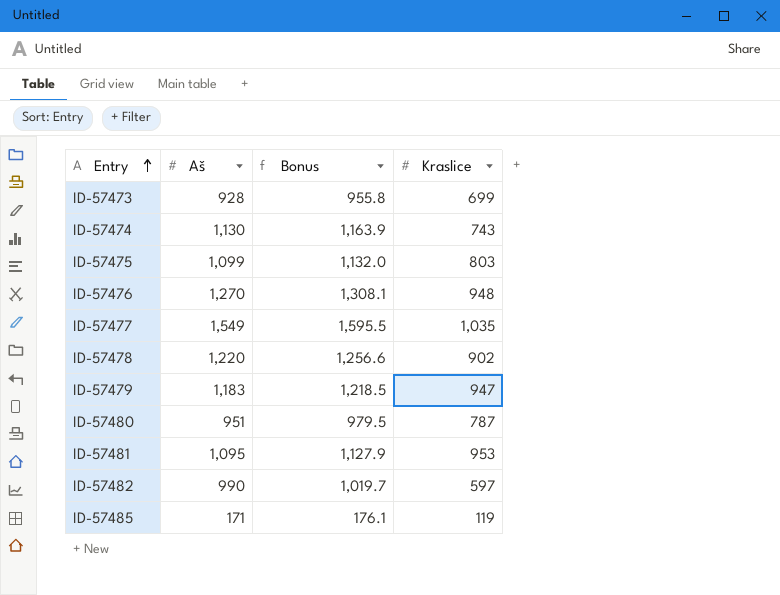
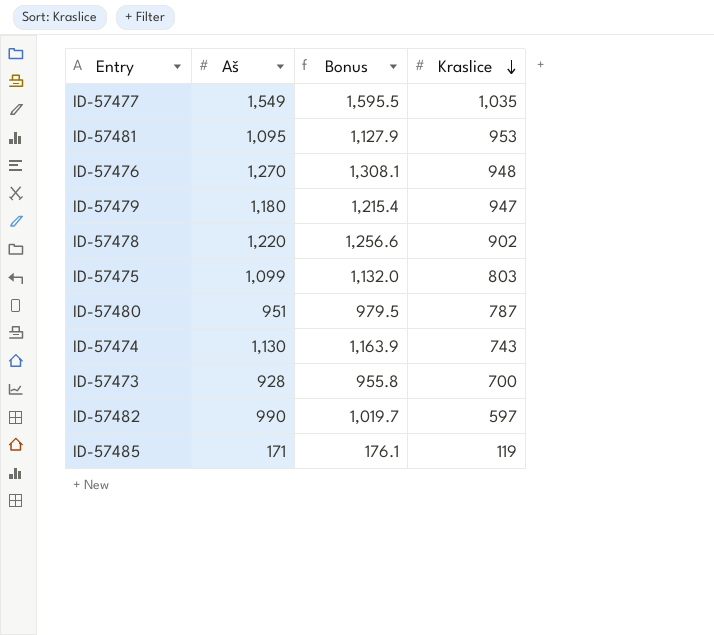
row order: Entry ascending -> Kraslice descending
ID-57479 | Aš: 1,183 -> 1,180
ID-57479 | Bonus: 1,218.5 -> 1,215.4
ID-57473 | Kraslice: 699 -> 700

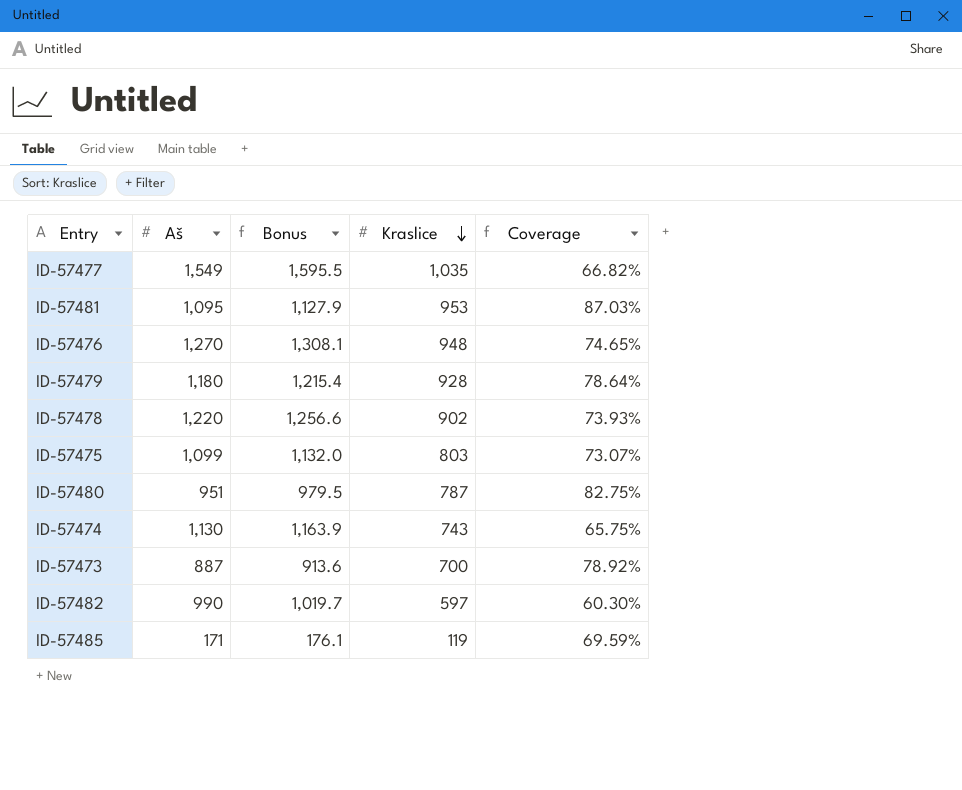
column Coverage | formula: none -> [Kraslice] / [Aš]
ID-57479 | Kraslice: 947 -> 928
ID-57473 | Aš: 928 -> 887
ID-57473 | Bonus: 955.8 -> 913.6

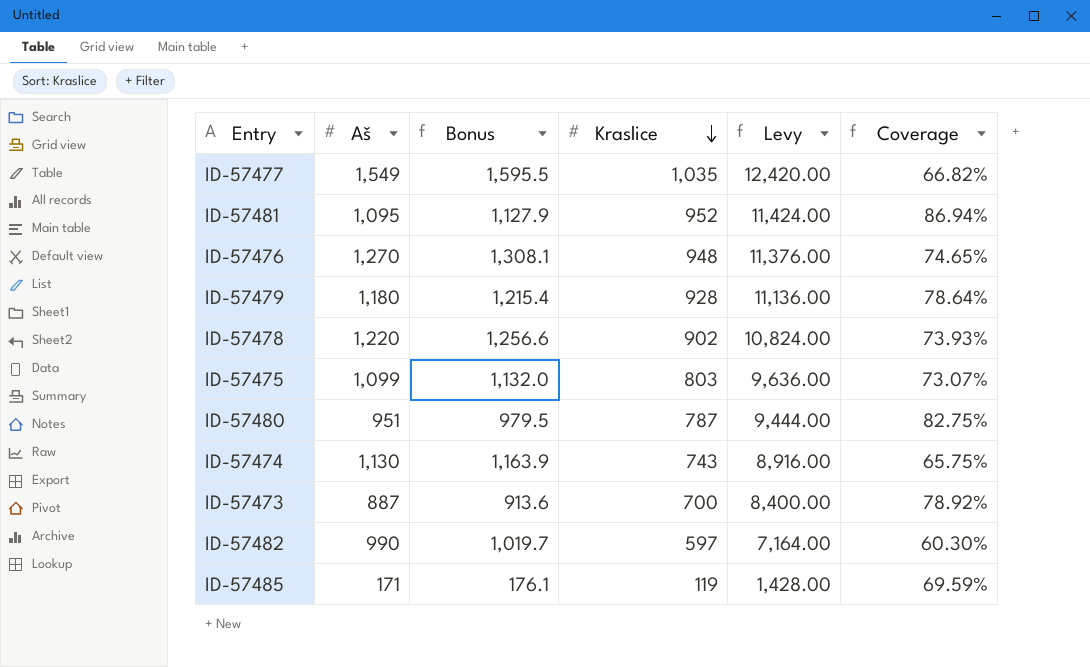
column Levy | formula: none -> [Kraslice] * 12
ID-57481 | Kraslice: 953 -> 952
ID-57481 | Coverage: 87.03% -> 86.94%

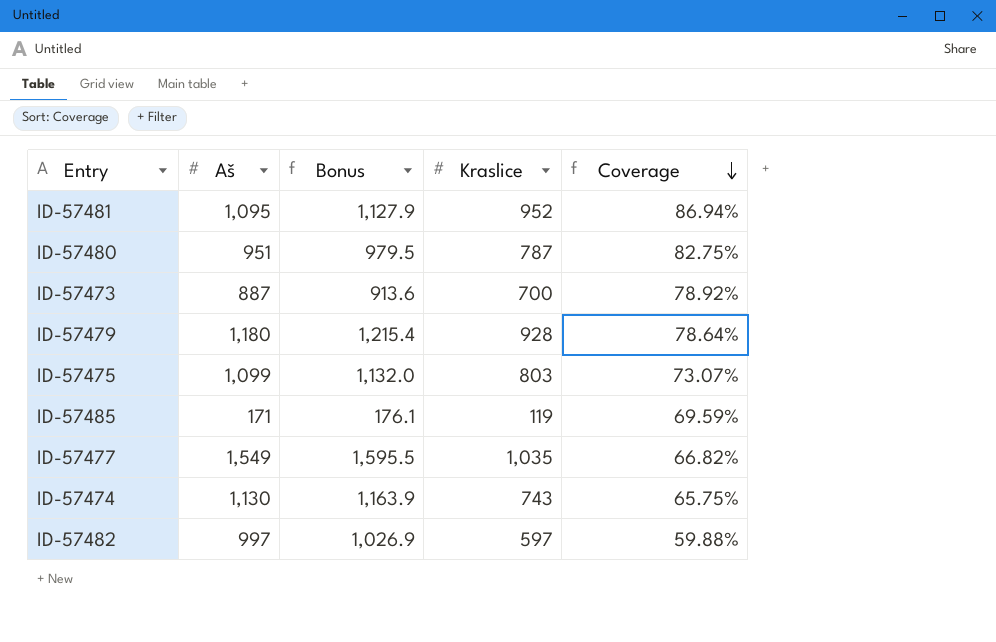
row order: Kraslice descending -> Coverage descending
column Levy | formula: [Kraslice] * 12 -> none
row ID-57476: 1,270 | 1,308.1 | 948 | 11,376.00 | 74.65% -> none
row ID-57478: 1,220 | 1,256.6 | 902 | 10,824.00 | 73.93% -> none
ID-57482 | Aš: 990 -> 997
ID-57482 | Bonus: 1,019.7 -> 1,026.9
ID-57482 | Coverage: 60.30% -> 59.88%

